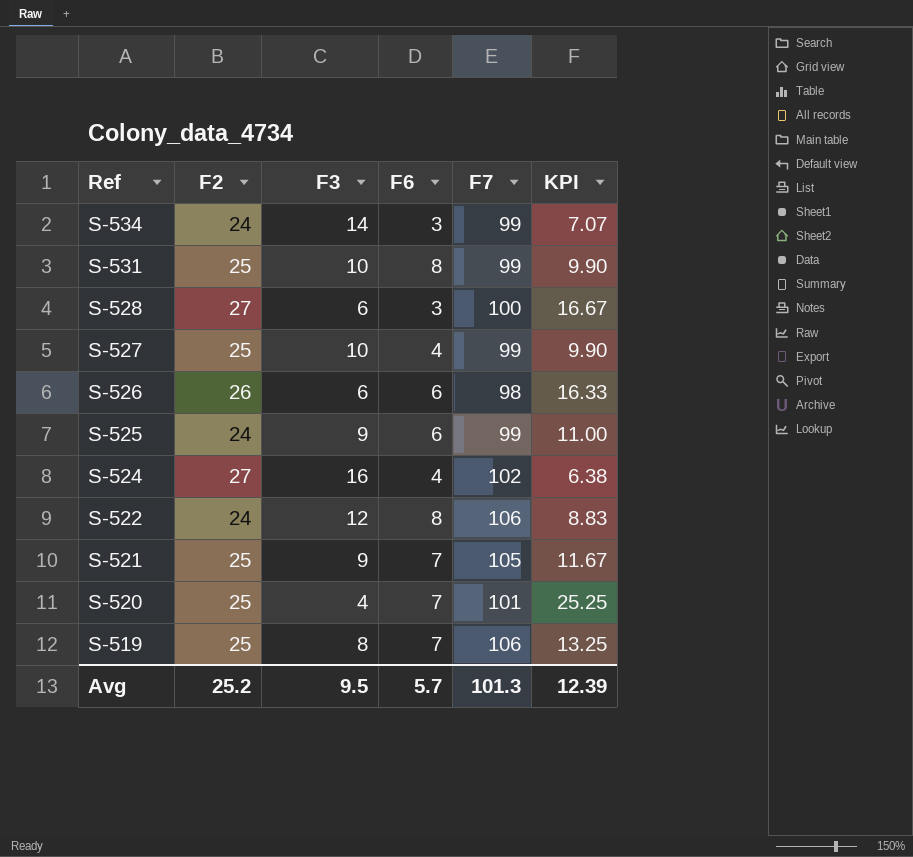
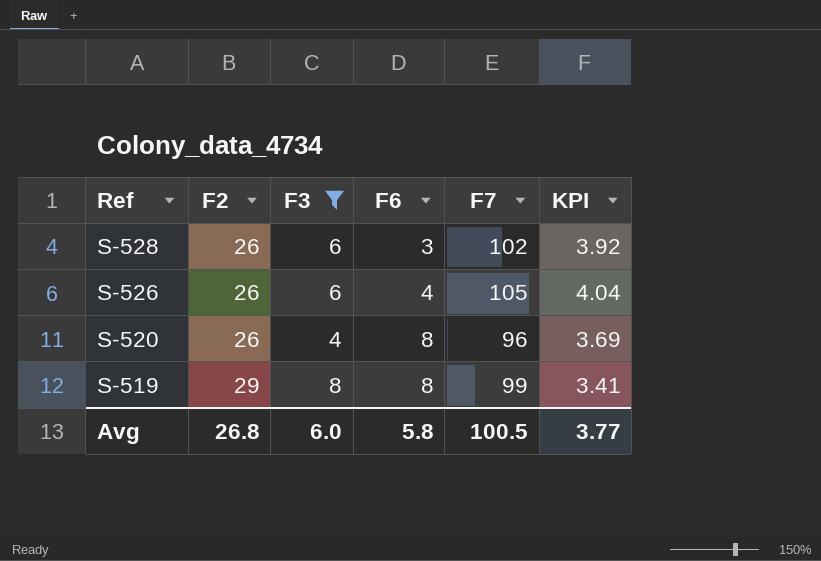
filter: none -> F3 <= 8
column KPI | formula: [F7] / [F3] -> [F7] / [F2]
S-528 | F2: 27 -> 26
S-528 | F7: 100 -> 102
S-526 | F6: 6 -> 4
S-526 | F7: 98 -> 105
S-520 | F2: 25 -> 26
S-520 | F6: 7 -> 8
S-520 | F7: 101 -> 96
S-519 | F2: 25 -> 29
S-519 | F6: 7 -> 8
S-519 | F7: 106 -> 99
Avg | F2: 25.2 -> 26.8
Avg | F3: 9.5 -> 6.0
Avg | F6: 5.7 -> 5.8
Avg | F7: 101.3 -> 100.5
Avg | KPI: 12.39 -> 3.77

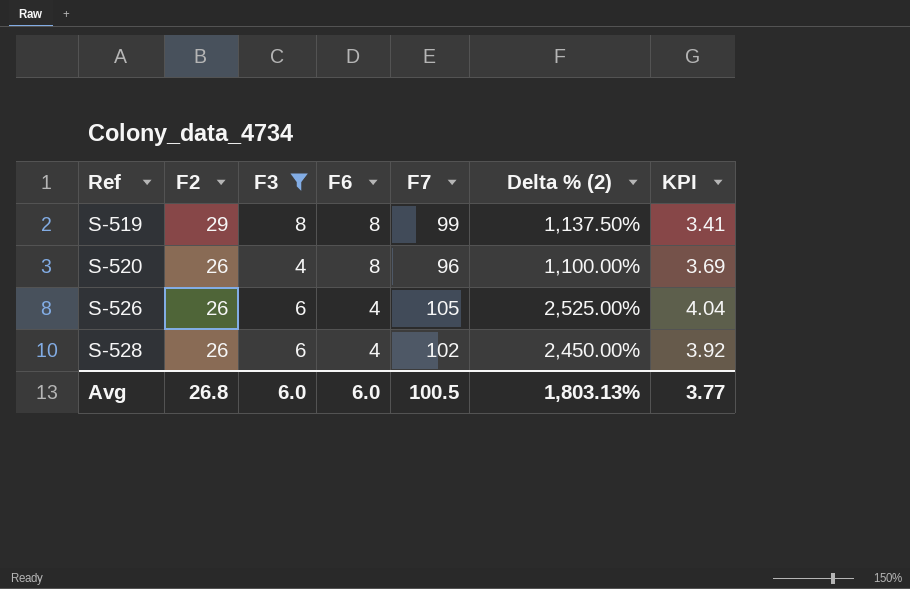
row order: Ref descending -> Ref ascending
column Delta % (2) | formula: none -> ([F7] - [F6]) / [F6]
S-528 | F6: 3 -> 4
Avg | F6: 5.8 -> 6.0

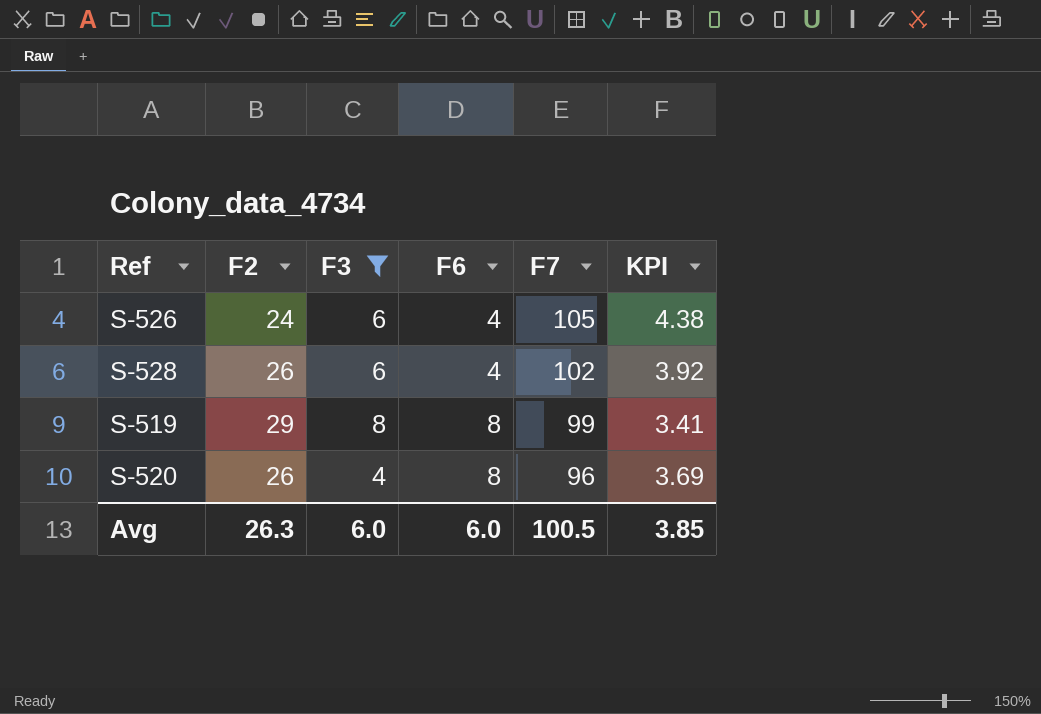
row order: Ref ascending -> F6 ascending
column Delta % (2) | formula: ([F7] - [F6]) / [F6] -> none
S-526 | F2: 26 -> 24
S-526 | KPI: 4.04 -> 4.38
Avg | F2: 26.8 -> 26.3
Avg | KPI: 3.77 -> 3.85

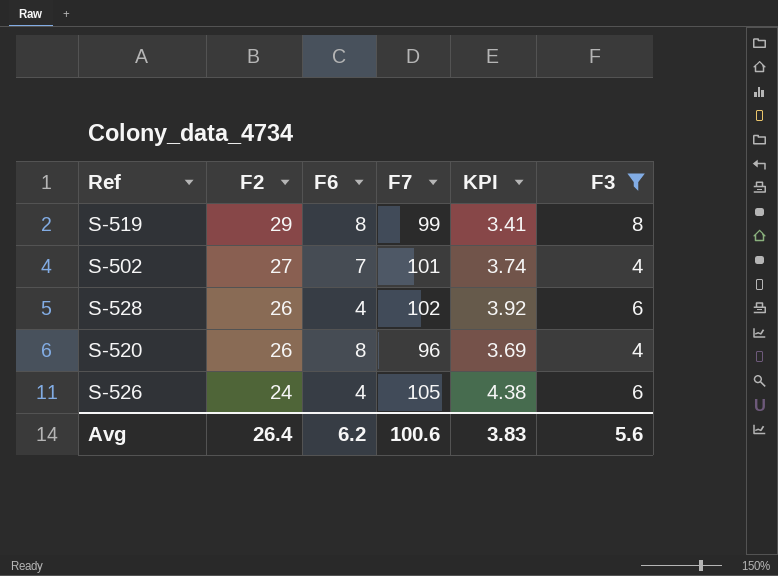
row order: F6 ascending -> F2 descending
column F3 | position: 3 -> 6
row S-502: none -> 27 | 7 | 101 | 3.74 | 4
Avg | F2: 26.3 -> 26.4
Avg | F6: 6.0 -> 6.2
Avg | F7: 100.5 -> 100.6
Avg | KPI: 3.85 -> 3.83
Avg | F3: 6.0 -> 5.6

